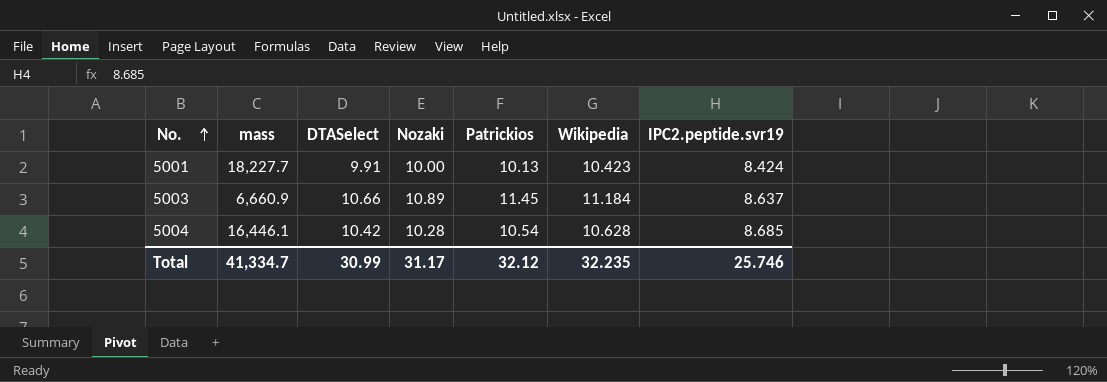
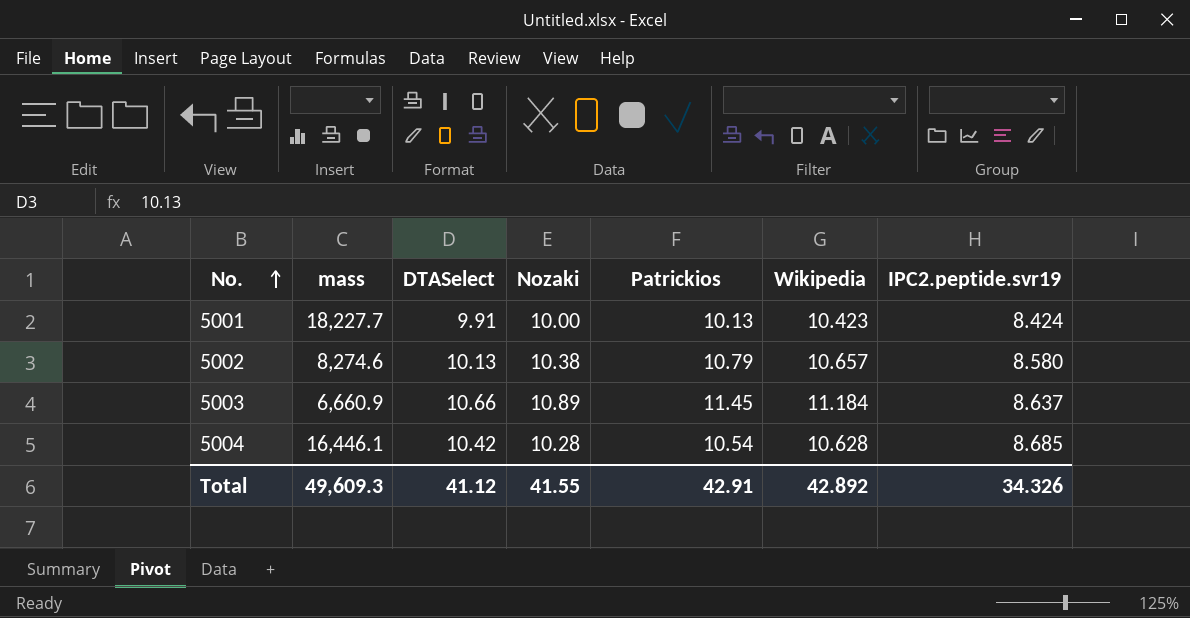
row 5002: none -> 8,274.6 | 10.13 | 10.38 | 10.79 | 10.657 | 8.580
Total | mass: 41,334.7 -> 49,609.3
Total | DTASelect: 30.99 -> 41.12
Total | Nozaki: 31.17 -> 41.55
Total | Patrickios: 32.12 -> 42.91
Total | Wikipedia: 32.235 -> 42.892
Total | IPC2.peptide.svr19: 25.746 -> 34.326

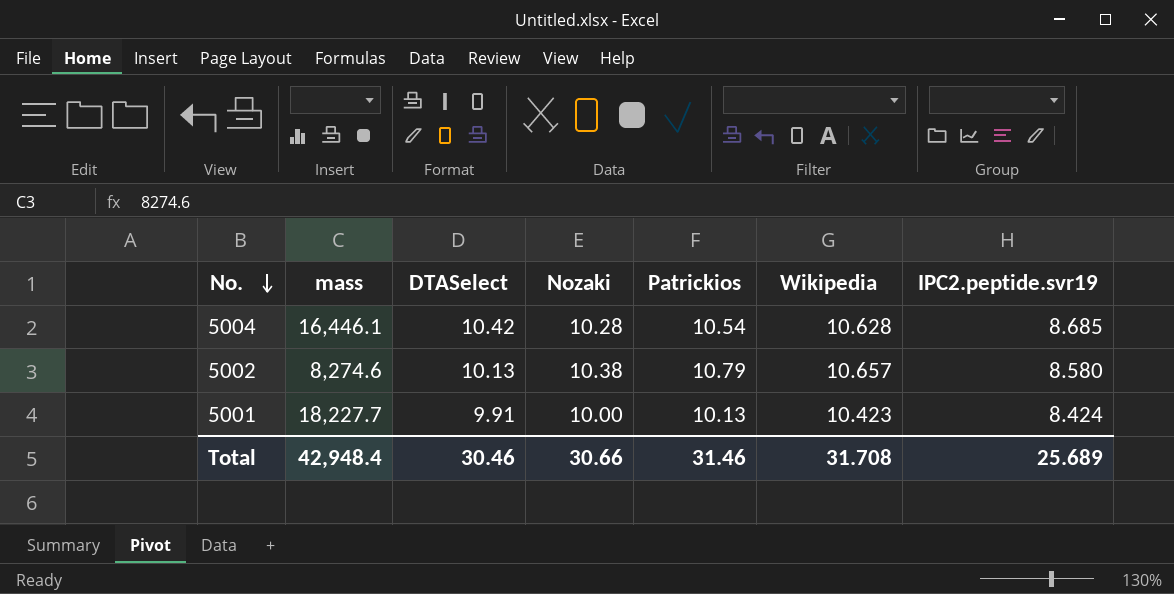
row order: No. ascending -> No. descending
row 5003: 6,660.9 | 10.66 | 10.89 | 11.45 | 11.184 | 8.637 -> none
Total | mass: 49,609.3 -> 42,948.4
Total | DTASelect: 41.12 -> 30.46
Total | Nozaki: 41.55 -> 30.66
Total | Patrickios: 42.91 -> 31.46
Total | Wikipedia: 42.892 -> 31.708
Total | IPC2.peptide.svr19: 34.326 -> 25.689

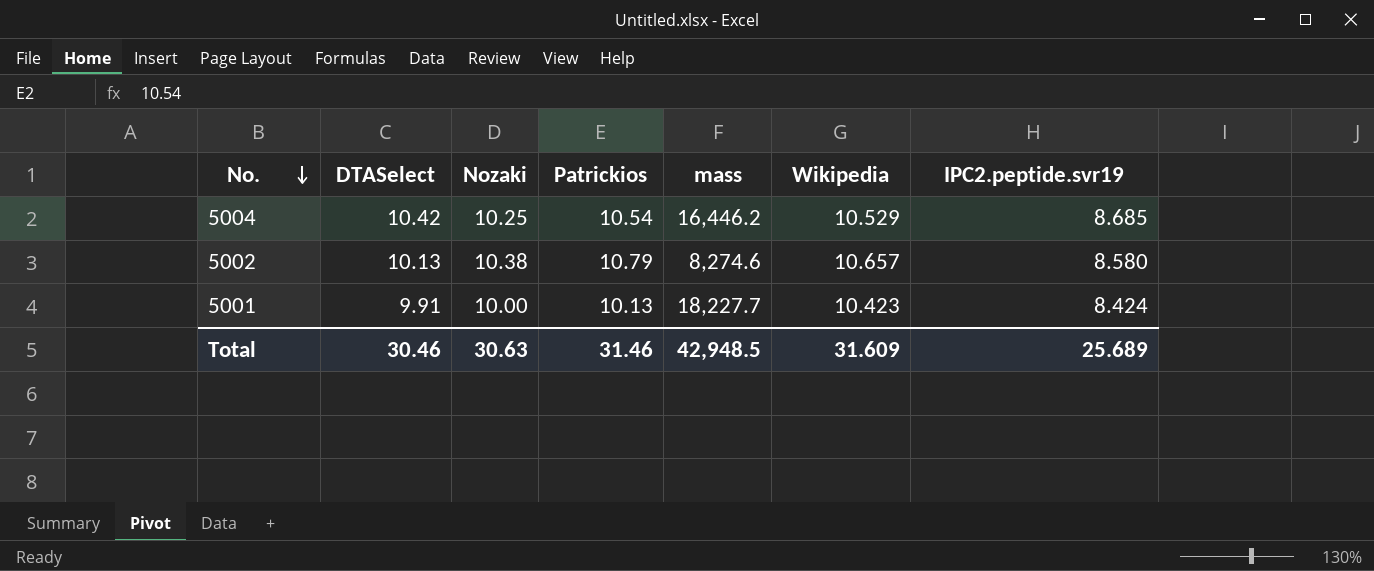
column mass | position: 2 -> 5
5004 | Nozaki: 10.28 -> 10.25
5004 | mass: 16,446.1 -> 16,446.2
5004 | Wikipedia: 10.628 -> 10.529
Total | Nozaki: 30.66 -> 30.63
Total | mass: 42,948.4 -> 42,948.5
Total | Wikipedia: 31.708 -> 31.609

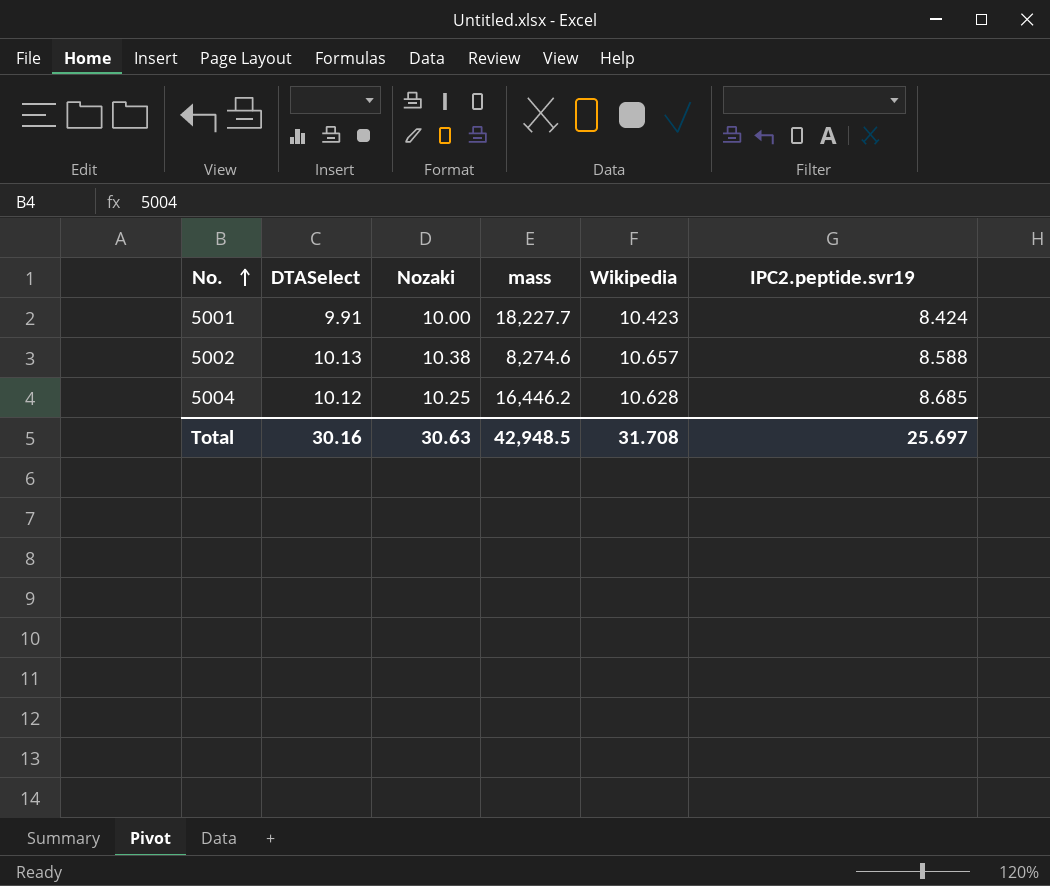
row order: No. descending -> No. ascending
column Patrickios | position: 4 -> none
5002 | IPC2.peptide.svr19: 8.580 -> 8.588
5004 | DTASelect: 10.42 -> 10.12
5004 | Wikipedia: 10.529 -> 10.628
Total | DTASelect: 30.46 -> 30.16
Total | Wikipedia: 31.609 -> 31.708
Total | IPC2.peptide.svr19: 25.689 -> 25.697

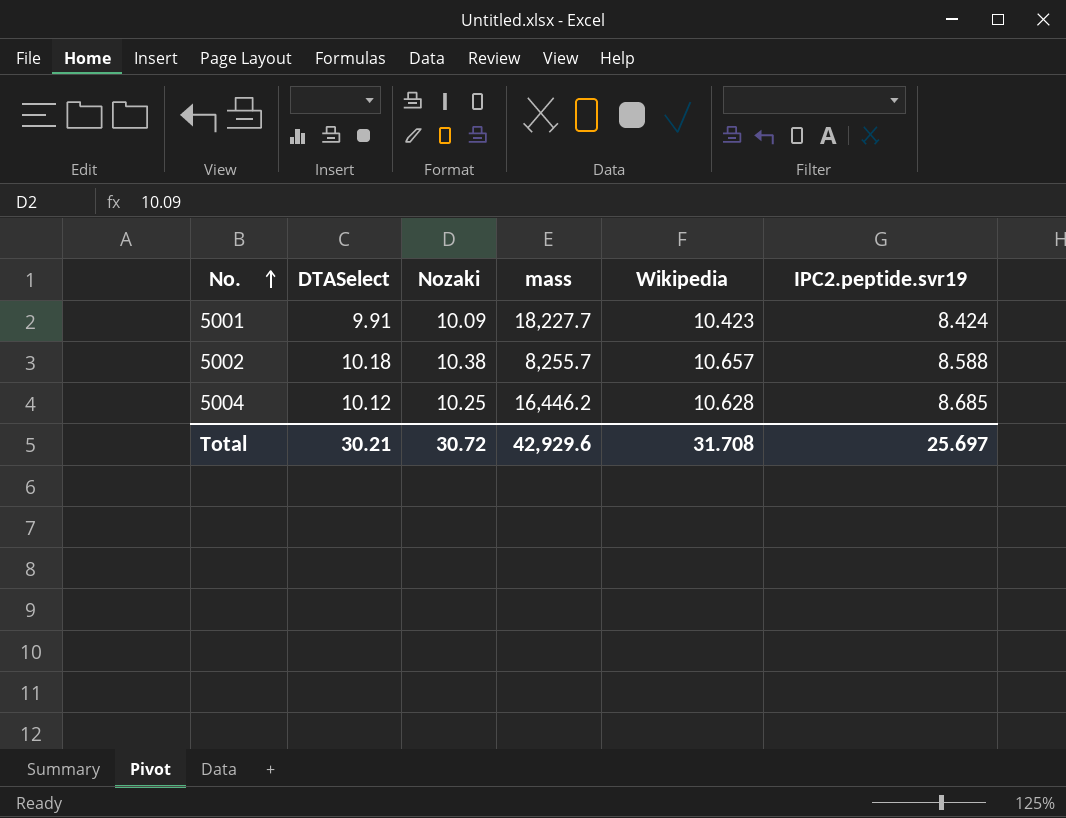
5001 | Nozaki: 10.00 -> 10.09
5002 | DTASelect: 10.13 -> 10.18
5002 | mass: 8,274.6 -> 8,255.7
Total | DTASelect: 30.16 -> 30.21
Total | Nozaki: 30.63 -> 30.72
Total | mass: 42,948.5 -> 42,929.6

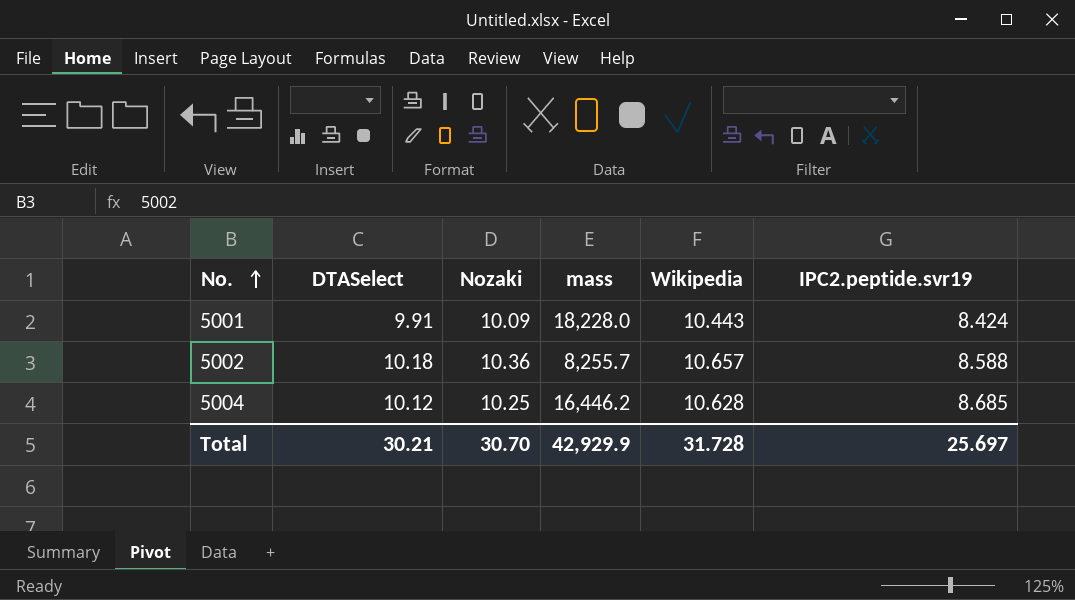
5001 | mass: 18,227.7 -> 18,228.0
5001 | Wikipedia: 10.423 -> 10.443
5002 | Nozaki: 10.38 -> 10.36
Total | Nozaki: 30.72 -> 30.70
Total | mass: 42,929.6 -> 42,929.9
Total | Wikipedia: 31.708 -> 31.728

